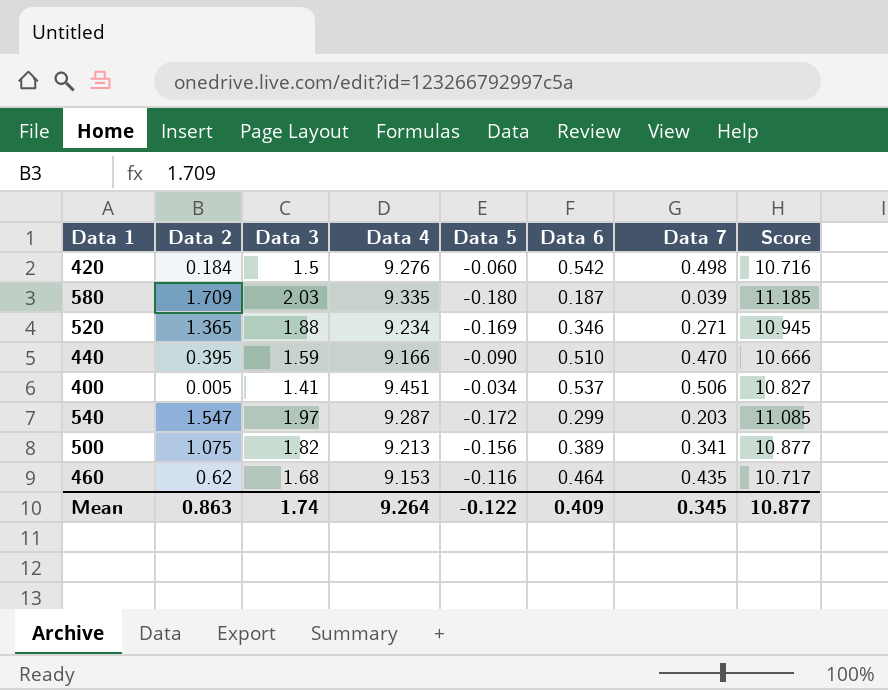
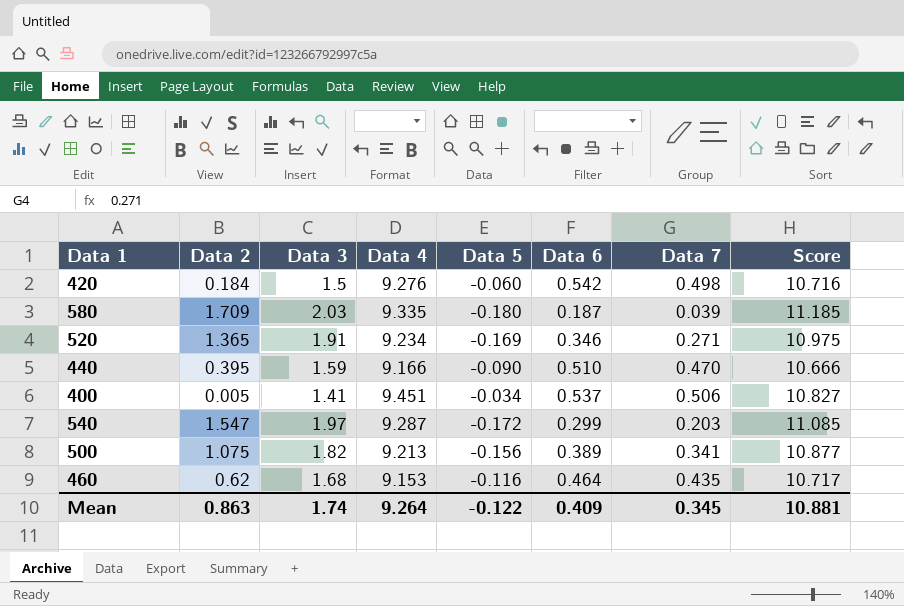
520 | Data 3: 1.88 -> 1.91
520 | Score: 10.945 -> 10.975
Mean | Score: 10.877 -> 10.881

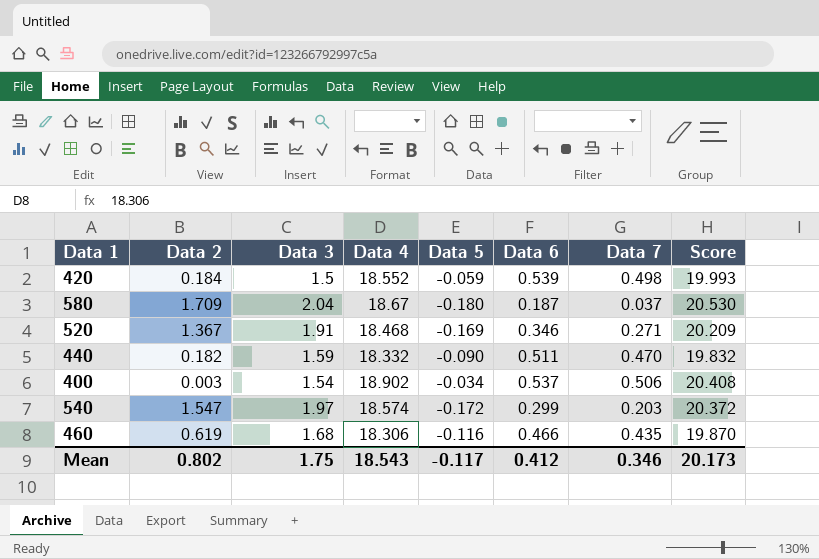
row 500: 1.075 | 1.82 | 9.213 | -0.156 | 0.389 | 0.341 | 10.877 -> none
420 | Data 4: 9.276 -> 18.552
420 | Data 5: -0.060 -> -0.059
420 | Data 6: 0.542 -> 0.539
420 | Score: 10.716 -> 19.993
580 | Data 3: 2.03 -> 2.04
580 | Data 4: 9.335 -> 18.67
580 | Data 7: 0.039 -> 0.037
580 | Score: 11.185 -> 20.530
520 | Data 2: 1.365 -> 1.367
520 | Data 4: 9.234 -> 18.468
520 | Score: 10.975 -> 20.209
440 | Data 2: 0.395 -> 0.182
440 | Data 4: 9.166 -> 18.332
440 | Data 6: 0.510 -> 0.511
440 | Score: 10.666 -> 19.832
400 | Data 2: 0.005 -> 0.003
400 | Data 3: 1.41 -> 1.54
400 | Data 4: 9.451 -> 18.902
400 | Score: 10.827 -> 20.408
540 | Data 4: 9.287 -> 18.574
540 | Score: 11.085 -> 20.372
460 | Data 2: 0.62 -> 0.619
460 | Data 4: 9.153 -> 18.306
460 | Data 6: 0.464 -> 0.466
460 | Score: 10.717 -> 19.870
Mean | Data 2: 0.863 -> 0.802
Mean | Data 3: 1.74 -> 1.75
Mean | Data 4: 9.264 -> 18.543
Mean | Data 5: -0.122 -> -0.117
Mean | Data 6: 0.409 -> 0.412
Mean | Data 7: 0.345 -> 0.346
Mean | Score: 10.881 -> 20.173

